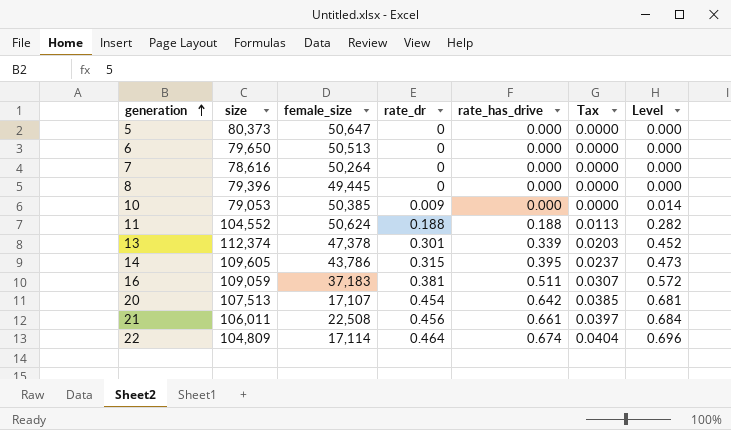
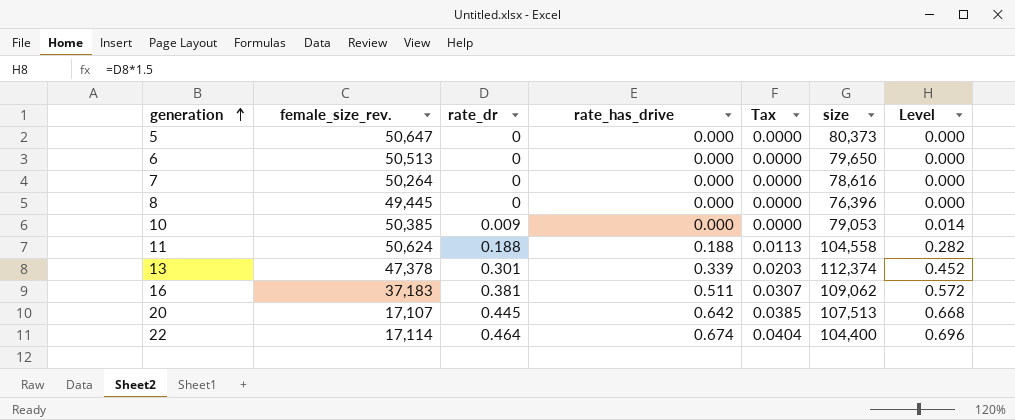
column name: female_size -> female_size_rev.
column size | position: 2 -> 6
row 14: 109,605 | 43,786 | 0.315 | 0.395 | 0.0237 | 0.473 -> none
row 21: 106,011 | 22,508 | 0.456 | 0.661 | 0.0397 | 0.684 -> none
8 | size: 79,396 -> 76,396
11 | size: 104,552 -> 104,558
16 | size: 109,059 -> 109,062
20 | rate_dr: 0.454 -> 0.445
20 | Level: 0.681 -> 0.668
22 | size: 104,809 -> 104,400

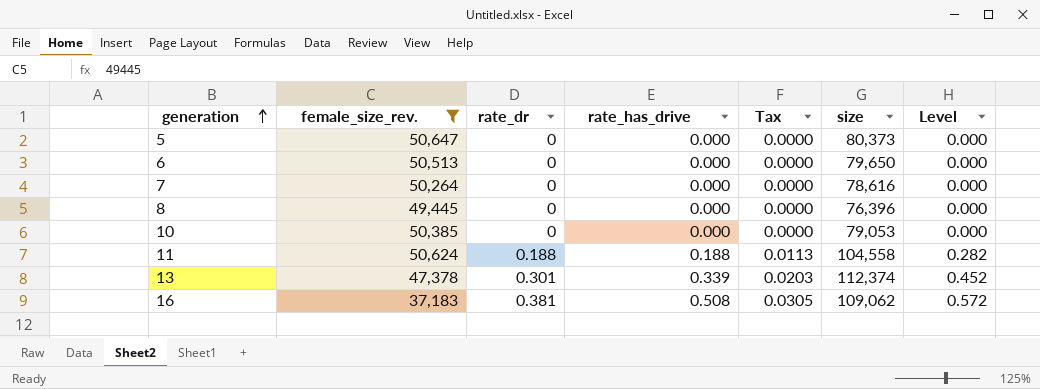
filter: none -> female_size_rev. >= 37,183
10 | rate_dr: 0.009 -> 0
10 | Level: 0.014 -> 0.000
16 | rate_has_drive: 0.511 -> 0.508
16 | Tax: 0.0307 -> 0.0305

